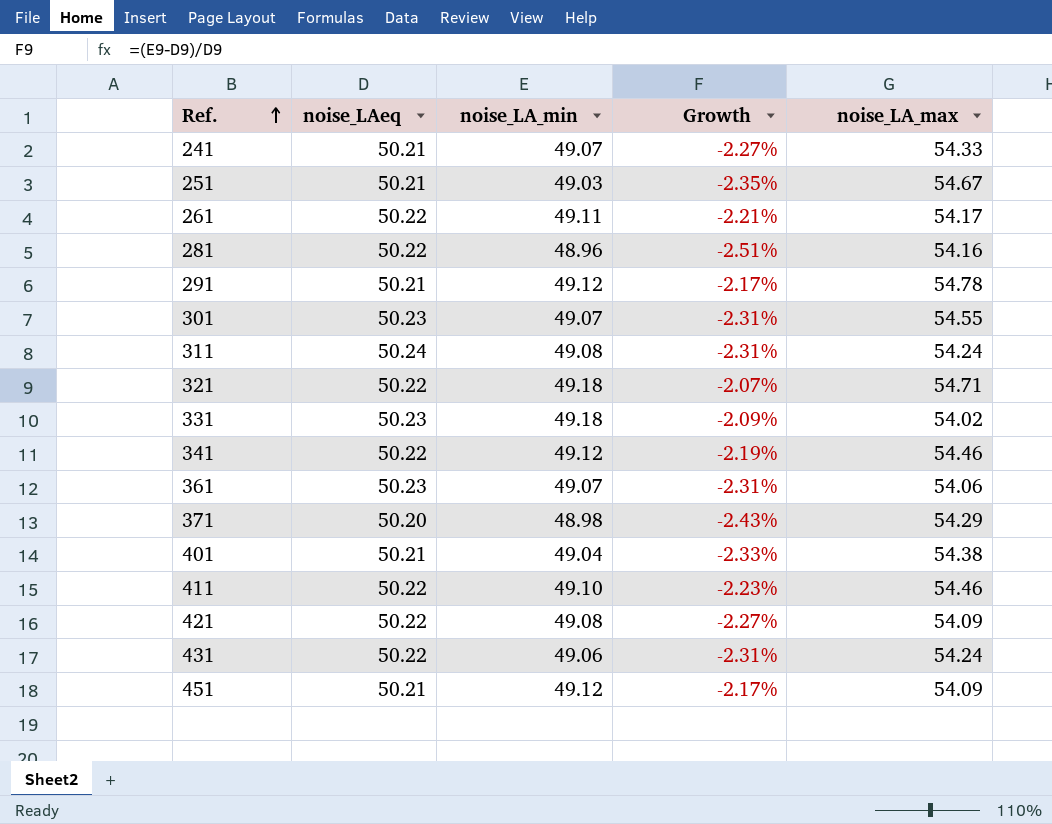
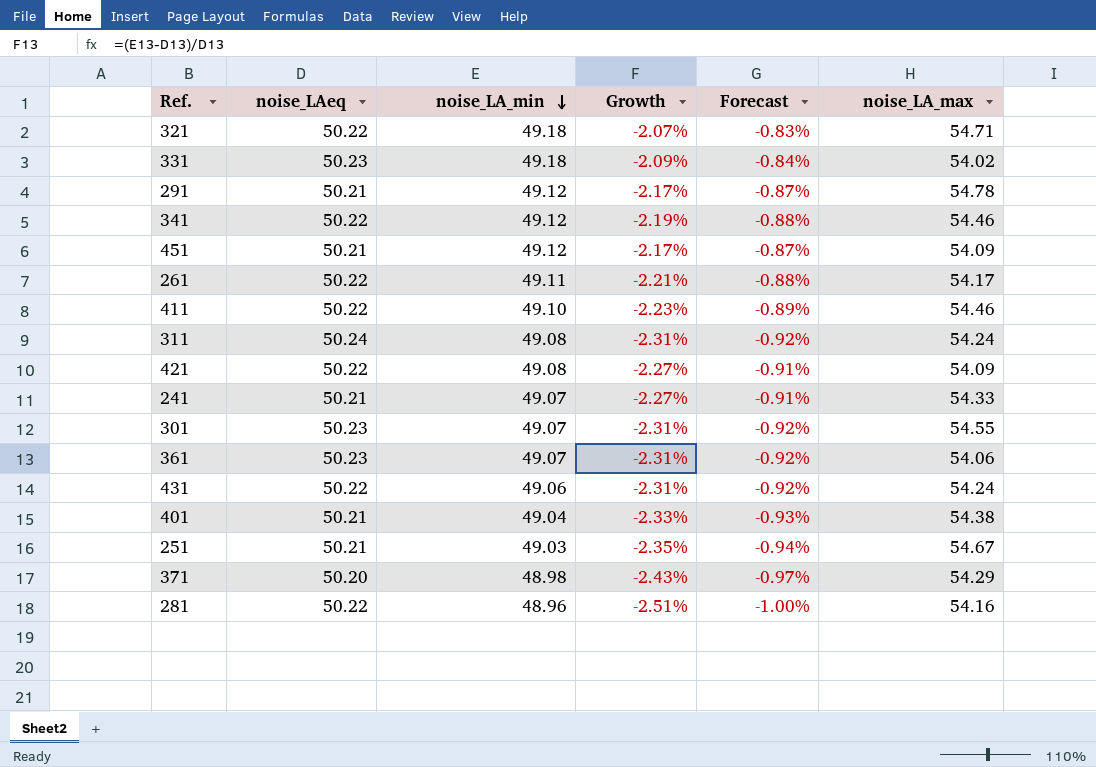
row order: Ref. ascending -> noise_LA_min descending
column Forecast | formula: none -> [Growth] * 0.4

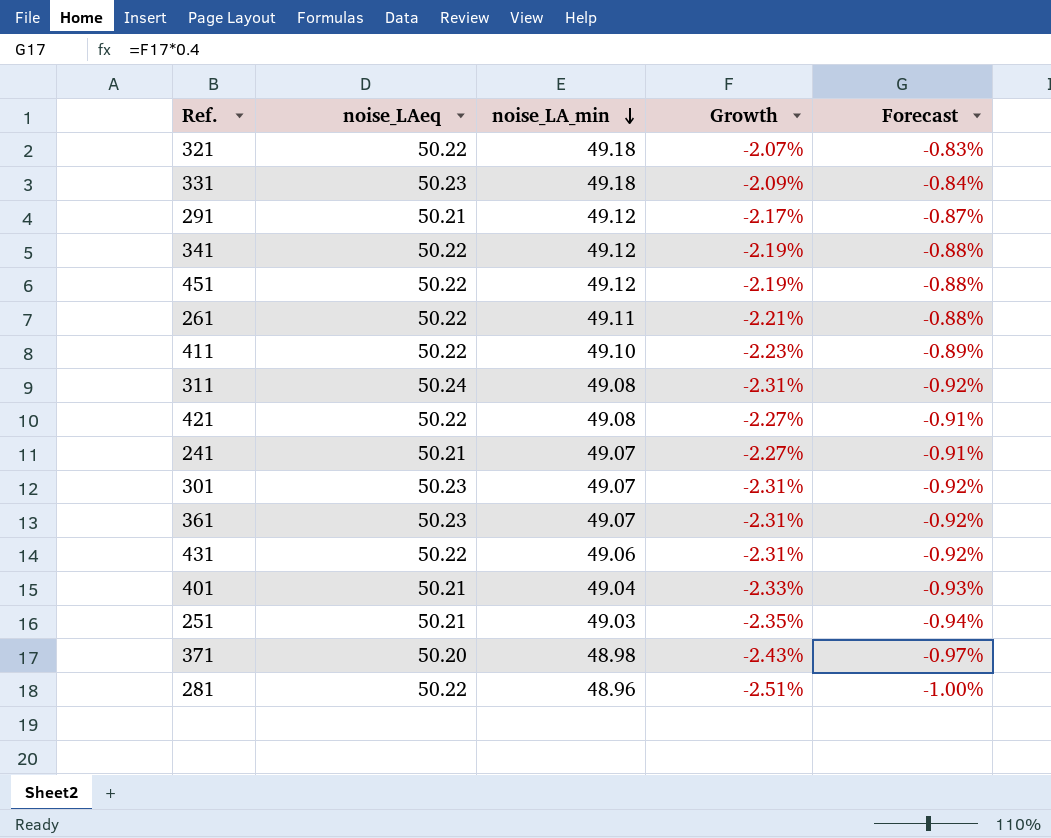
column noise_LA_max | position: 6 -> none
451 | noise_LAeq: 50.21 -> 50.22
451 | Growth: -2.17% -> -2.19%
451 | Forecast: -0.87% -> -0.88%

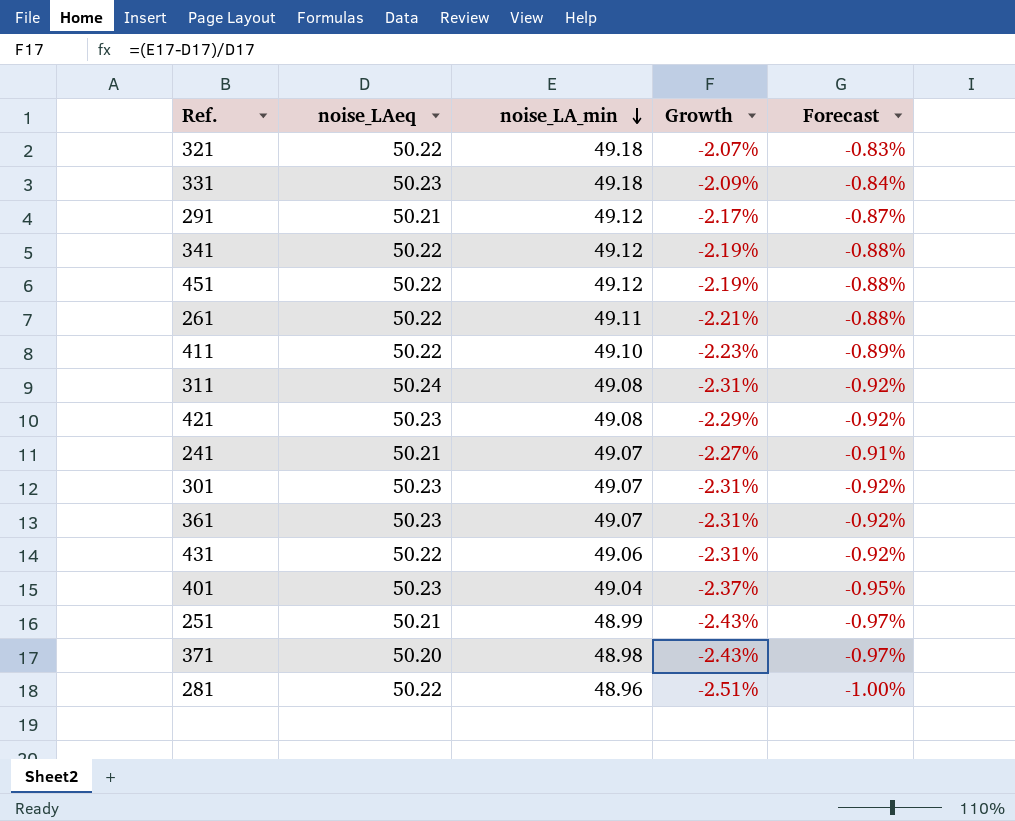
421 | noise_LAeq: 50.22 -> 50.23
421 | Growth: -2.27% -> -2.29%
421 | Forecast: -0.91% -> -0.92%
401 | noise_LAeq: 50.21 -> 50.23
401 | Growth: -2.33% -> -2.37%
401 | Forecast: -0.93% -> -0.95%
251 | noise_LA_min: 49.03 -> 48.99
251 | Growth: -2.35% -> -2.43%
251 | Forecast: -0.94% -> -0.97%

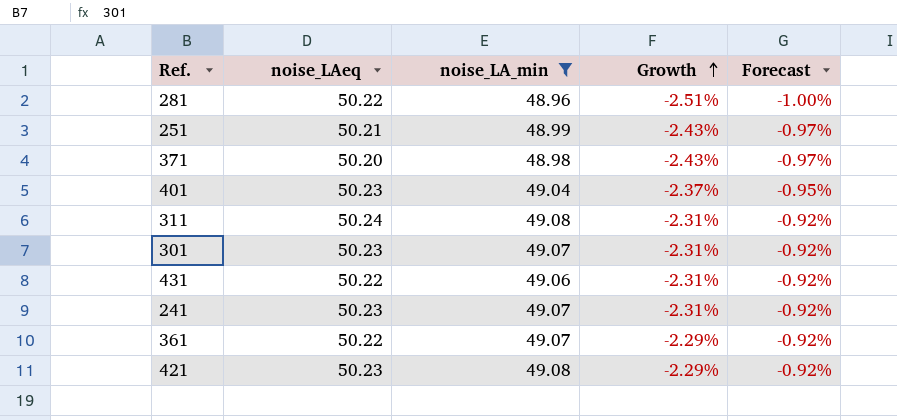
filter: none -> noise_LA_min <= 49.08
row order: noise_LA_min descending -> Growth ascending
241 | noise_LAeq: 50.21 -> 50.23
241 | Growth: -2.27% -> -2.31%
241 | Forecast: -0.91% -> -0.92%
361 | noise_LAeq: 50.23 -> 50.22
361 | Growth: -2.31% -> -2.29%

